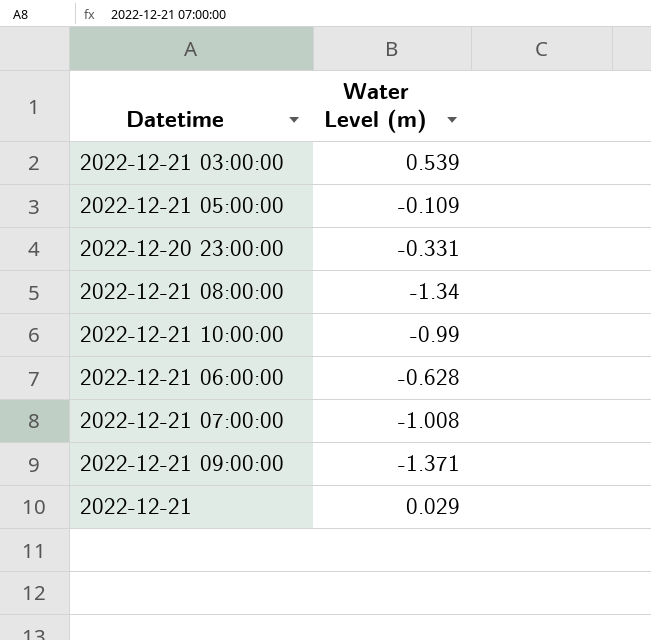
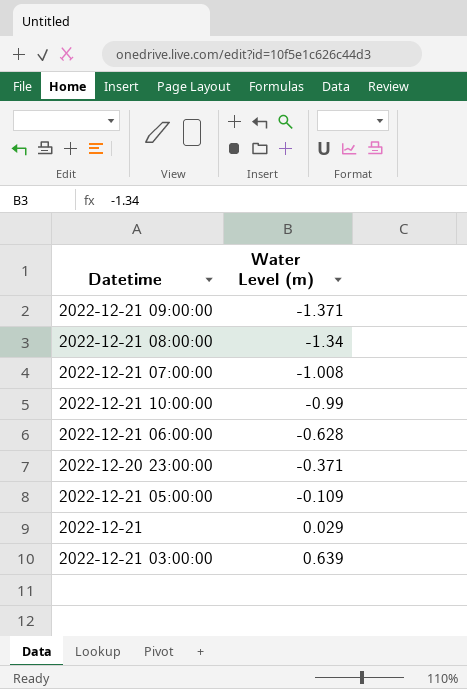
row order: none -> Water Level (m) ascending
2022-12-20 23:00:00 | Water Level (m): -0.331 -> -0.371
2022-12-21 03:00:00 | Water Level (m): 0.539 -> 0.639

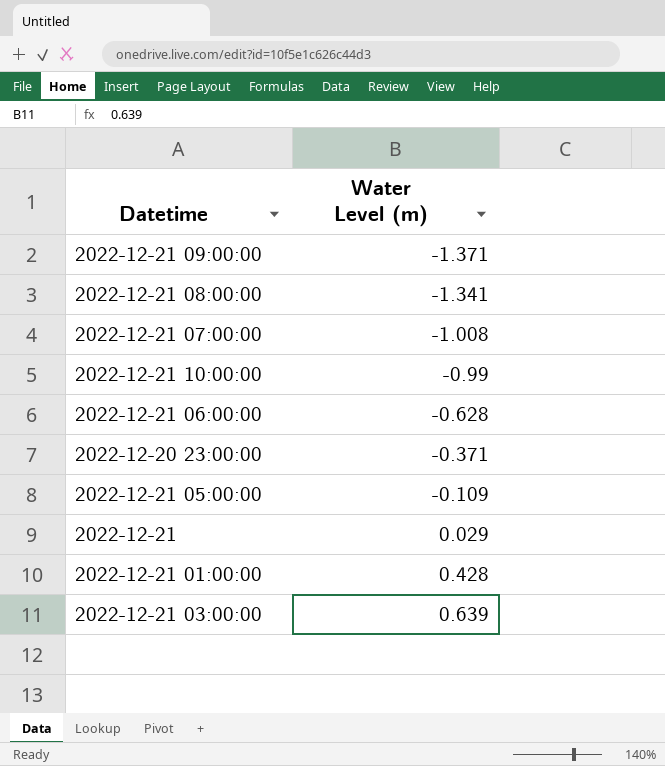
2022-12-21 08:00:00 | Water Level (m): -1.34 -> -1.341
row 2022-12-21 01:00:00: none -> 0.428

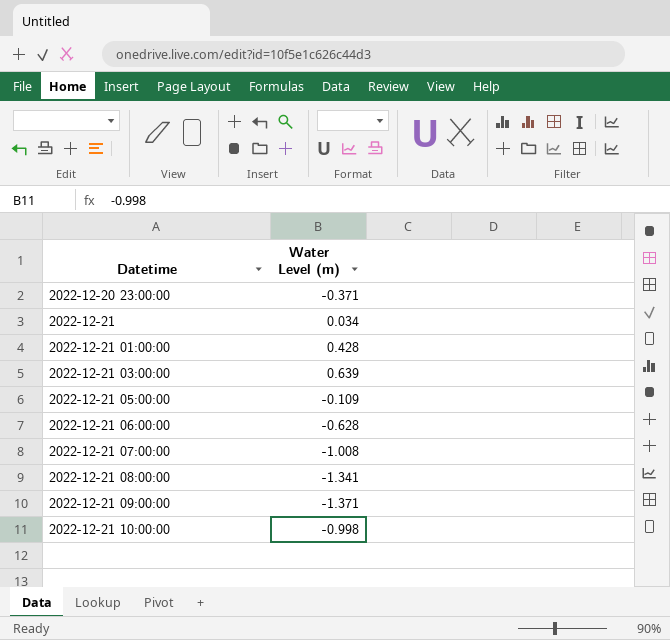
row order: Water Level (m) ascending -> Datetime ascending
2022-12-21 | Water Level (m): 0.029 -> 0.034
2022-12-21 10:00:00 | Water Level (m): -0.99 -> -0.998

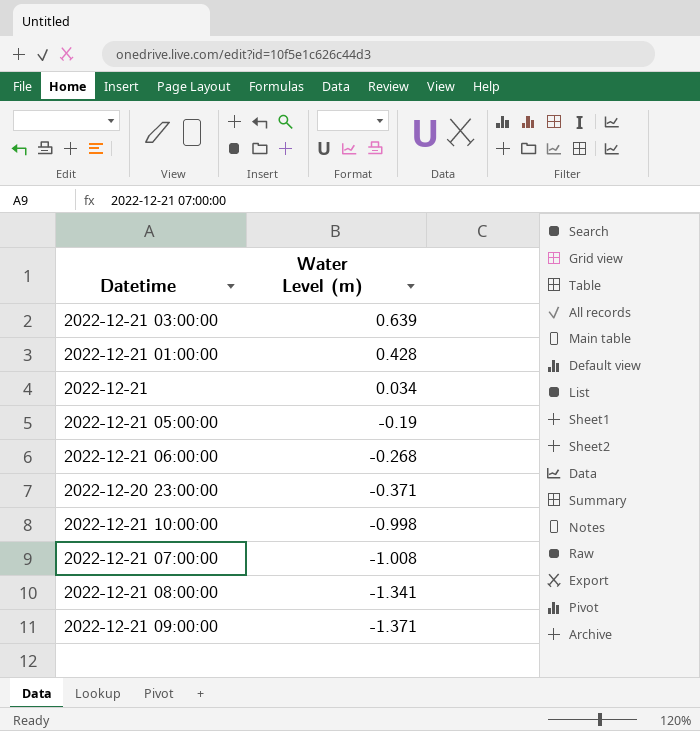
row order: Datetime ascending -> Water Level (m) descending
2022-12-21 05:00:00 | Water Level (m): -0.109 -> -0.19
2022-12-21 06:00:00 | Water Level (m): -0.628 -> -0.268

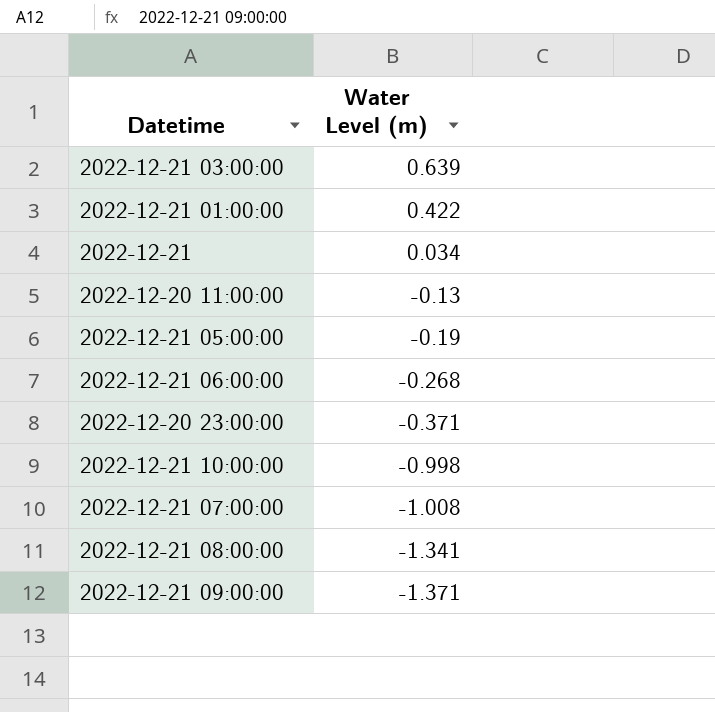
2022-12-21 01:00:00 | Water Level (m): 0.428 -> 0.422
row 2022-12-20 11:00:00: none -> -0.13

